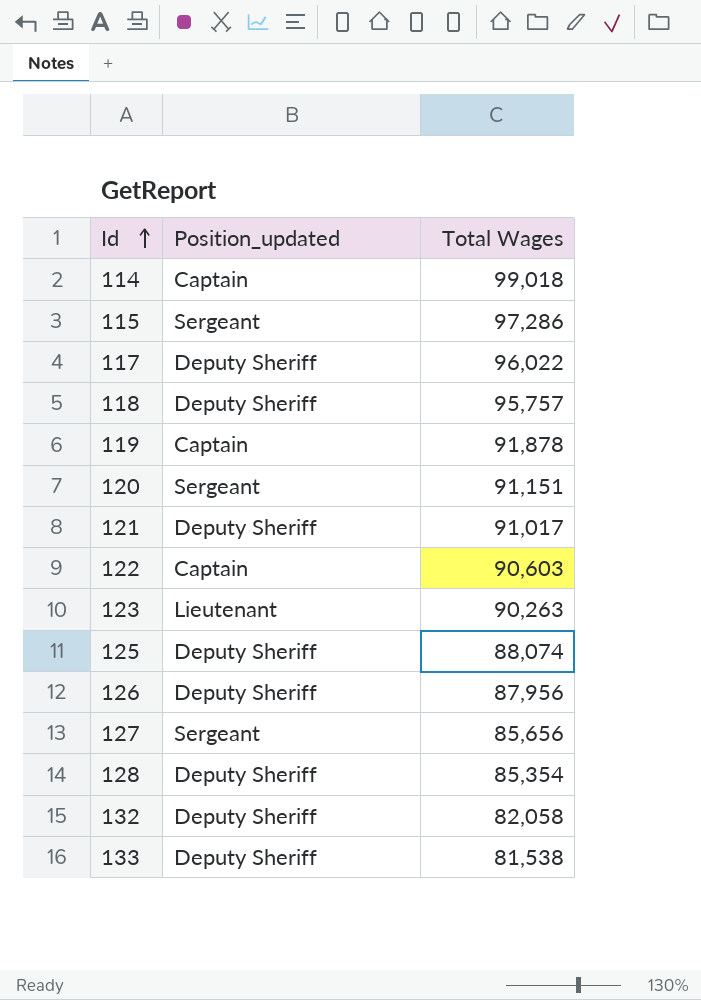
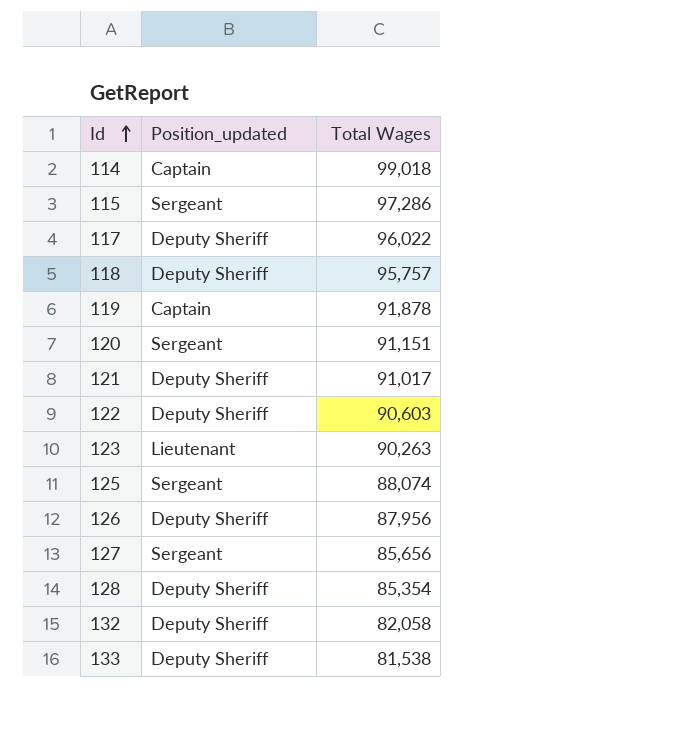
122 | Position_updated: Captain -> Deputy Sheriff
125 | Position_updated: Deputy Sheriff -> Sergeant

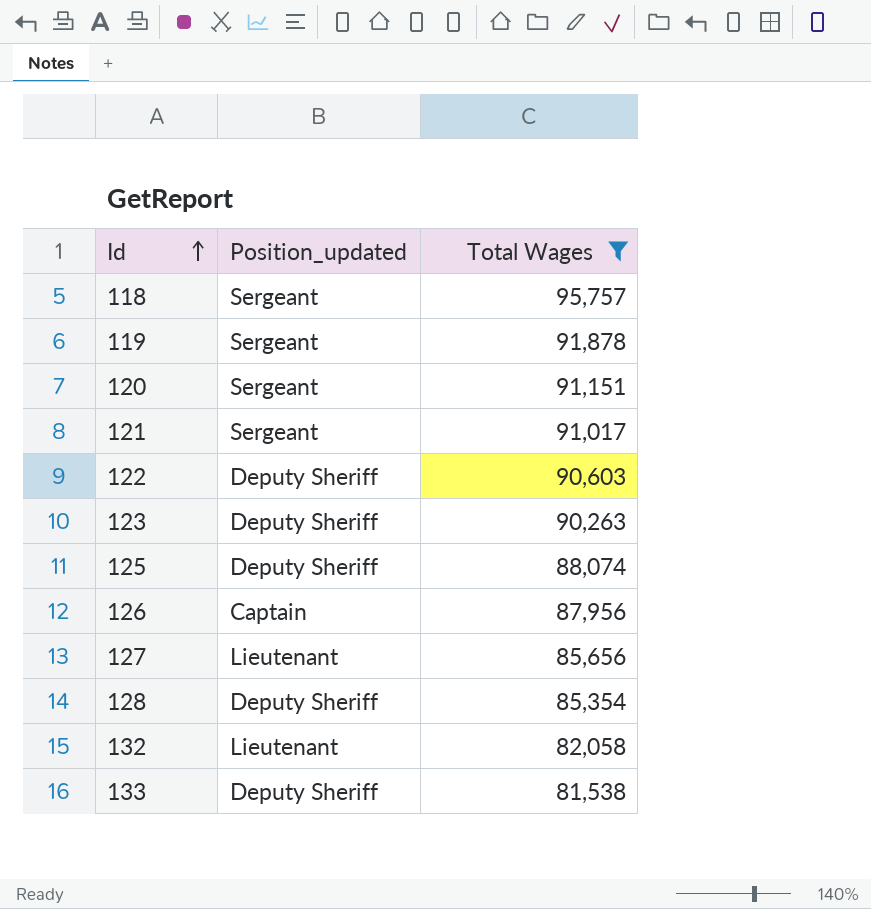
filter: none -> Total Wages <= 95,757
118 | Position_updated: Deputy Sheriff -> Sergeant
119 | Position_updated: Captain -> Sergeant
121 | Position_updated: Deputy Sheriff -> Sergeant
123 | Position_updated: Lieutenant -> Deputy Sheriff
125 | Position_updated: Sergeant -> Deputy Sheriff
126 | Position_updated: Deputy Sheriff -> Captain
127 | Position_updated: Sergeant -> Lieutenant
132 | Position_updated: Deputy Sheriff -> Lieutenant

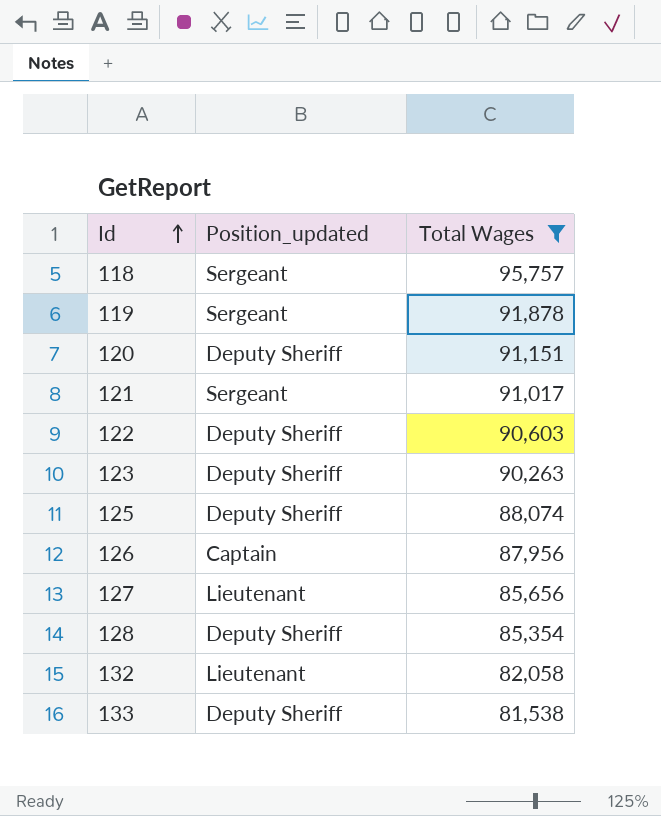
120 | Position_updated: Sergeant -> Deputy Sheriff

